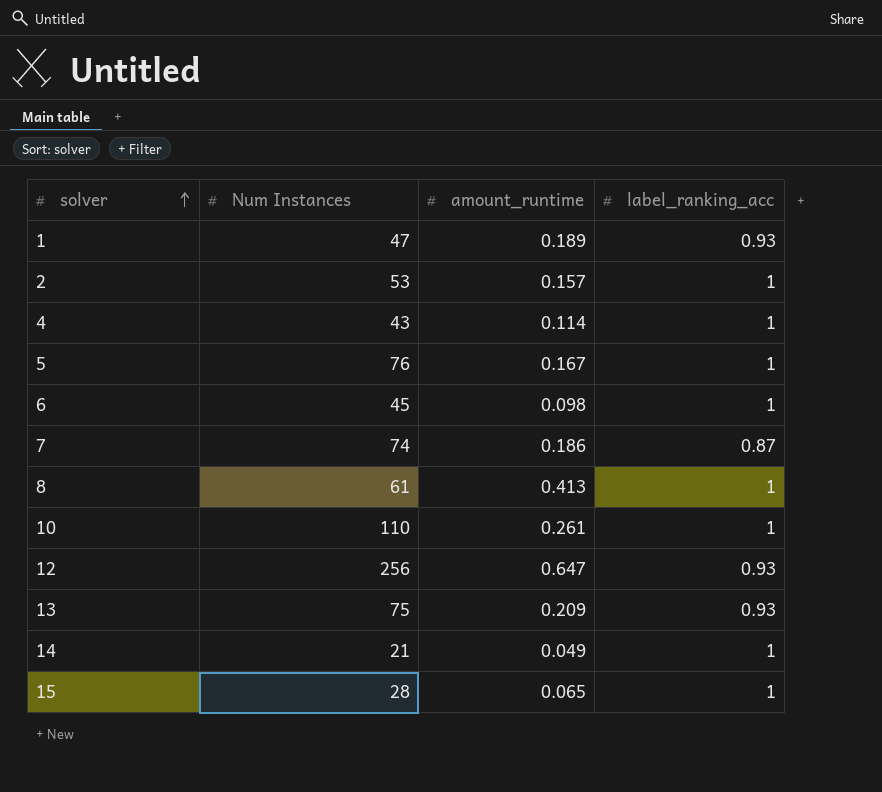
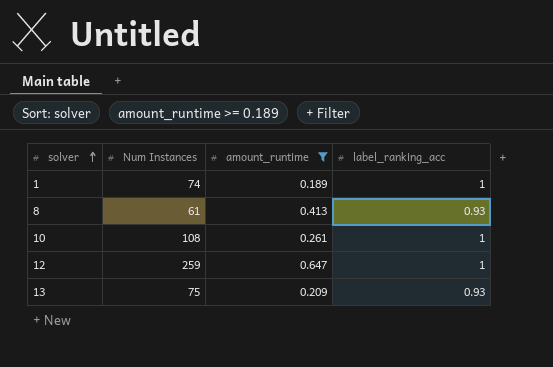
filter: none -> amount_runtime >= 0.189
1 | Num Instances: 47 -> 74
1 | label_ranking_acc: 0.93 -> 1
8 | label_ranking_acc: 1 -> 0.93
10 | Num Instances: 110 -> 108
12 | Num Instances: 256 -> 259
12 | label_ranking_acc: 0.93 -> 1

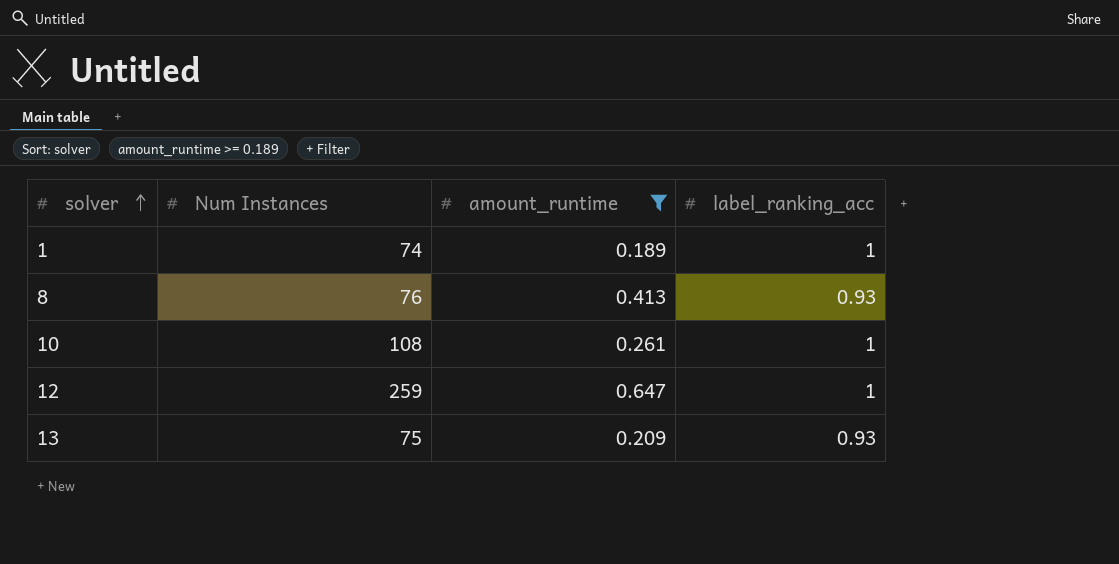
8 | Num Instances: 61 -> 76

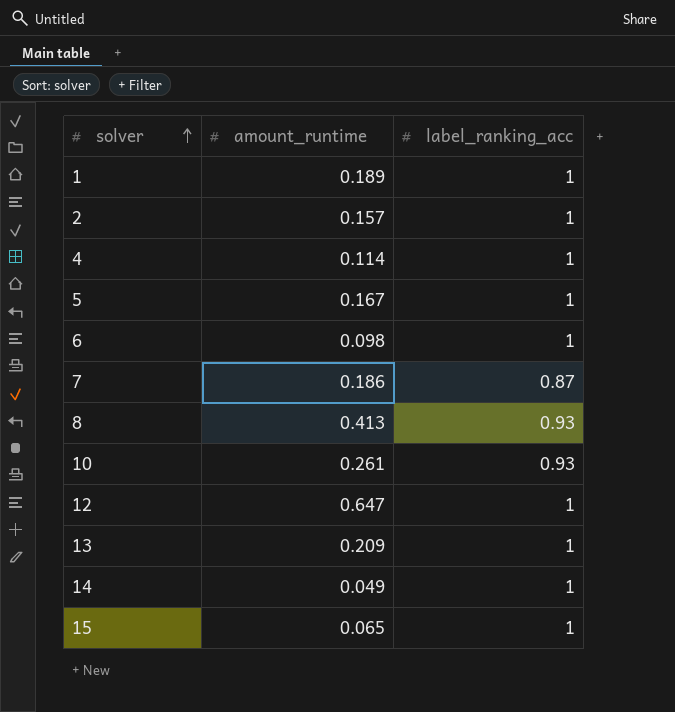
filter: amount_runtime >= 0.189 -> none
column Num Instances | position: 2 -> none
10 | label_ranking_acc: 1 -> 0.93
13 | label_ranking_acc: 0.93 -> 1

